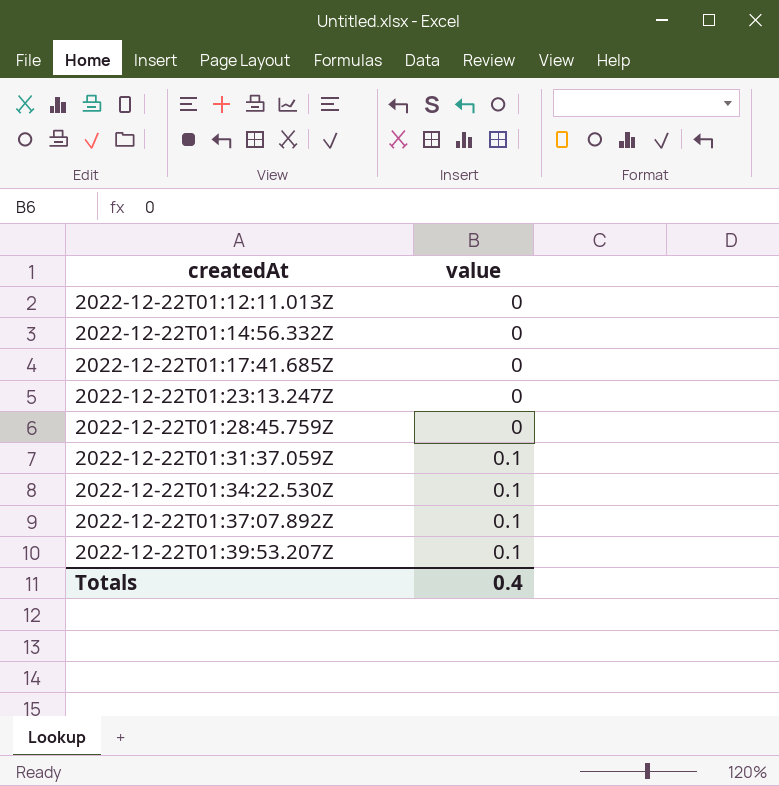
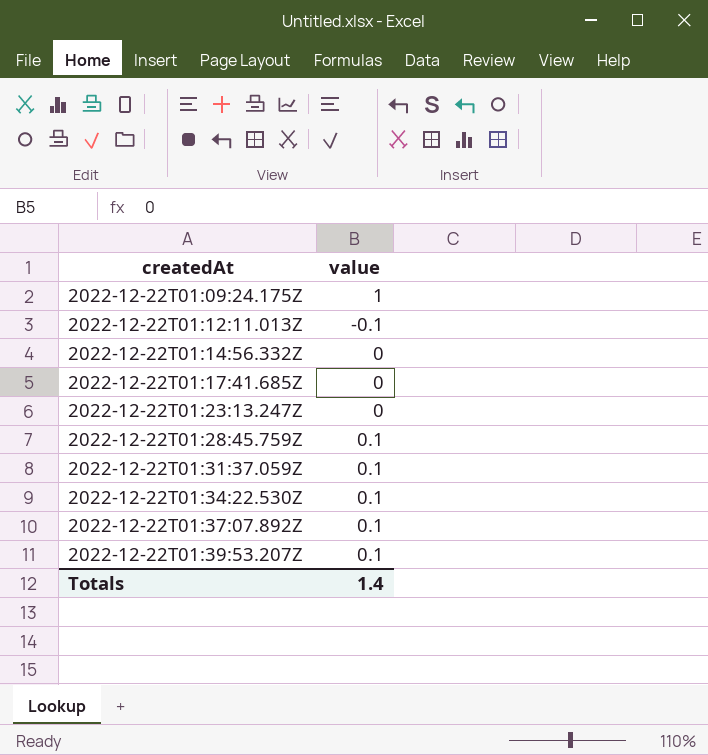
row 2022-12-22T01:09:24.175Z: none -> 1
2022-12-22T01:12:11.013Z | value: 0 -> -0.1
2022-12-22T01:28:45.759Z | value: 0 -> 0.1
Totals | value: 0.4 -> 1.4

